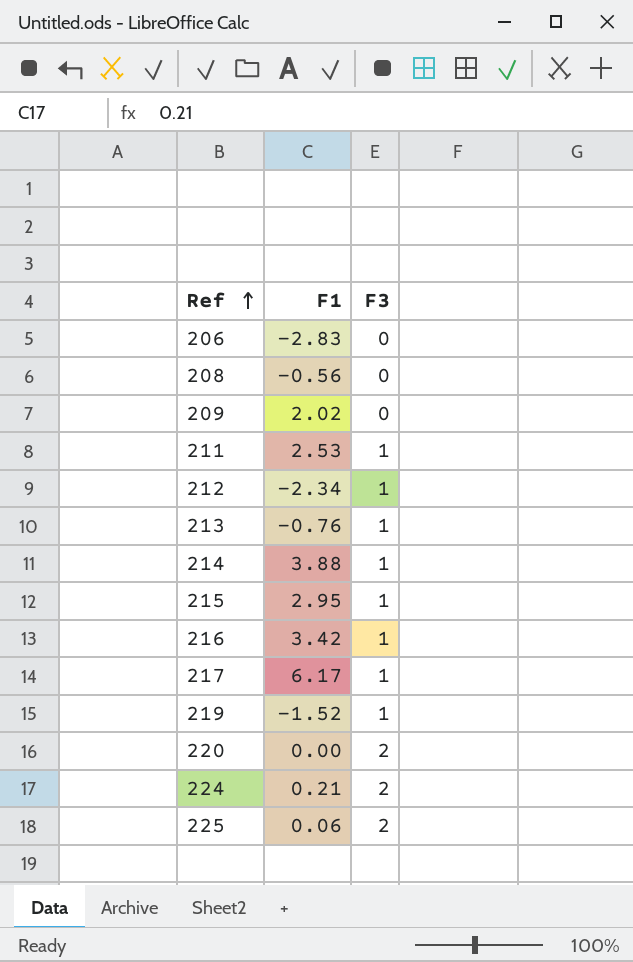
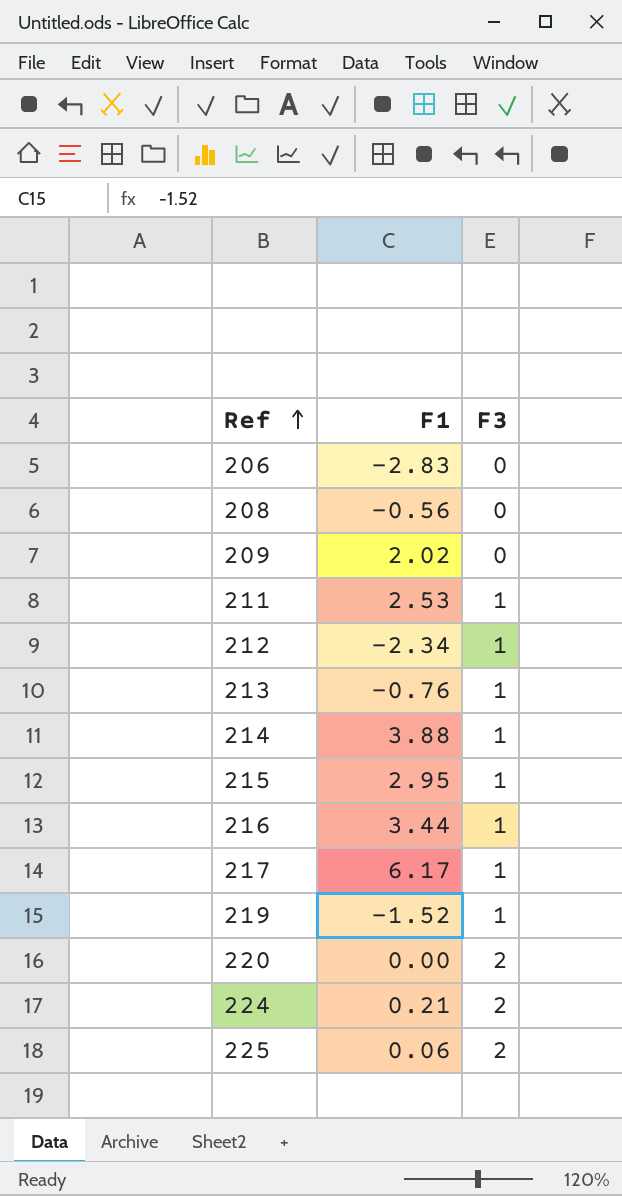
216 | F1: 3.42 -> 3.44

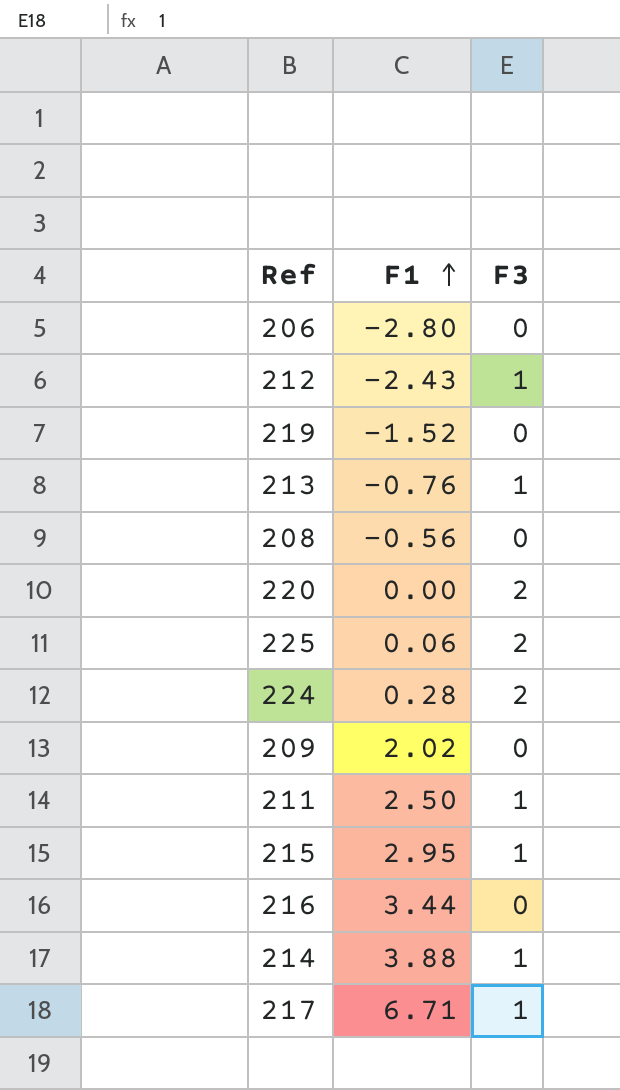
row order: Ref ascending -> F1 ascending
206 | F1: -2.83 -> -2.80
212 | F1: -2.34 -> -2.43
219 | F3: 1 -> 0
224 | F1: 0.21 -> 0.28
211 | F1: 2.53 -> 2.50
216 | F3: 1 -> 0
217 | F1: 6.17 -> 6.71

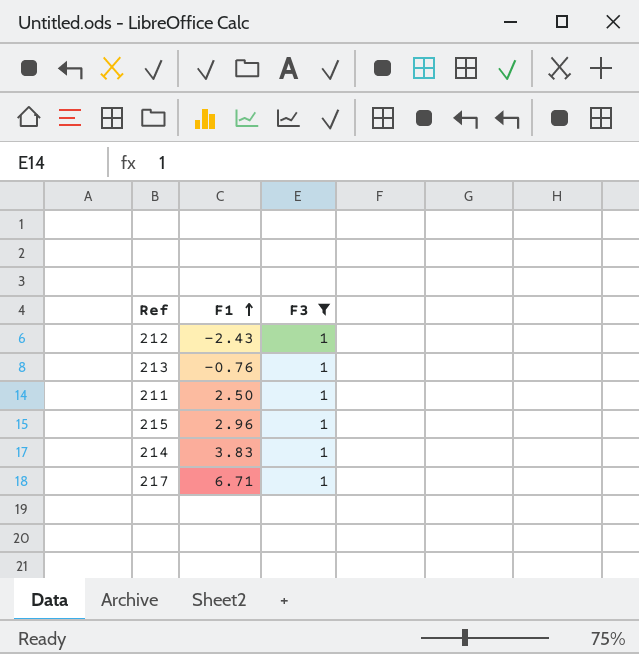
filter: none -> F3 = 1
215 | F1: 2.95 -> 2.96
214 | F1: 3.88 -> 3.83

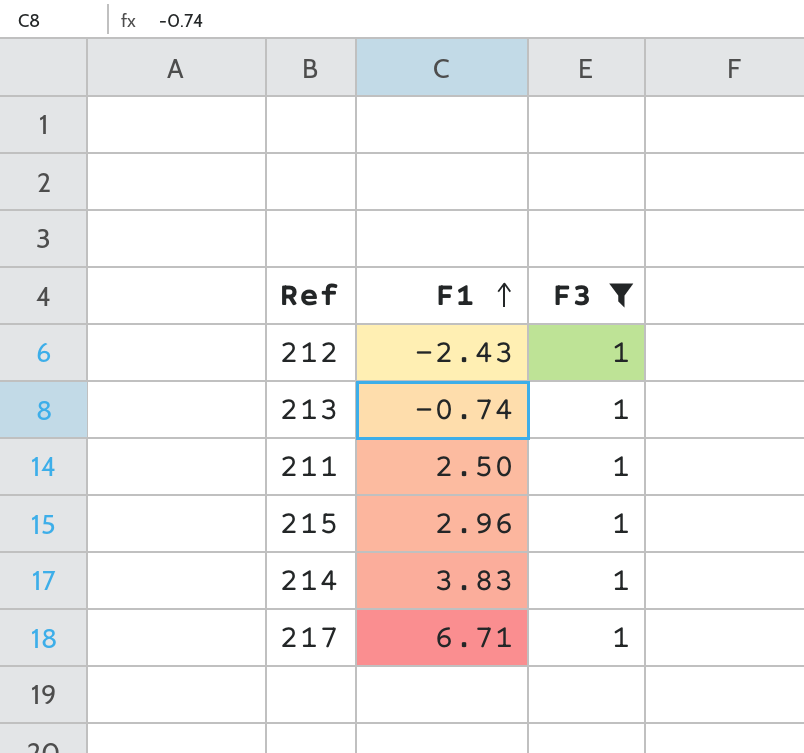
213 | F1: -0.76 -> -0.74

